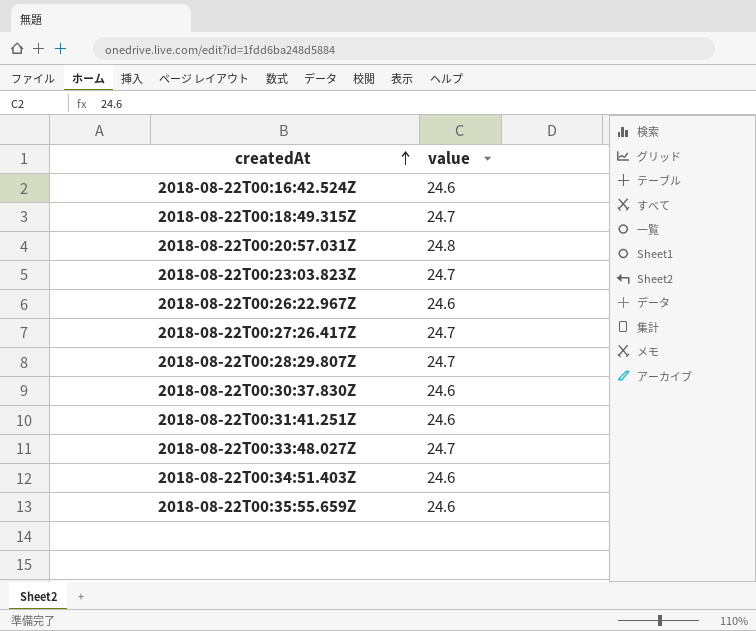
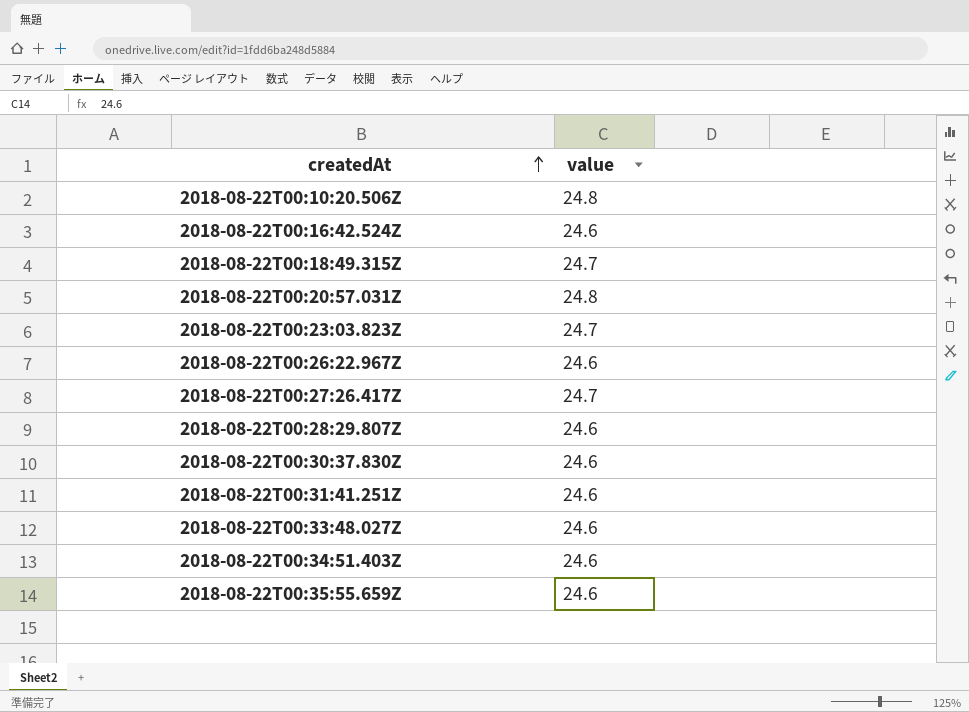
row 2018-08-22T00:10:20.506Z: none -> 24.8
2018-08-22T00:28:29.807Z | value: 24.7 -> 24.6
2018-08-22T00:33:48.027Z | value: 24.7 -> 24.6

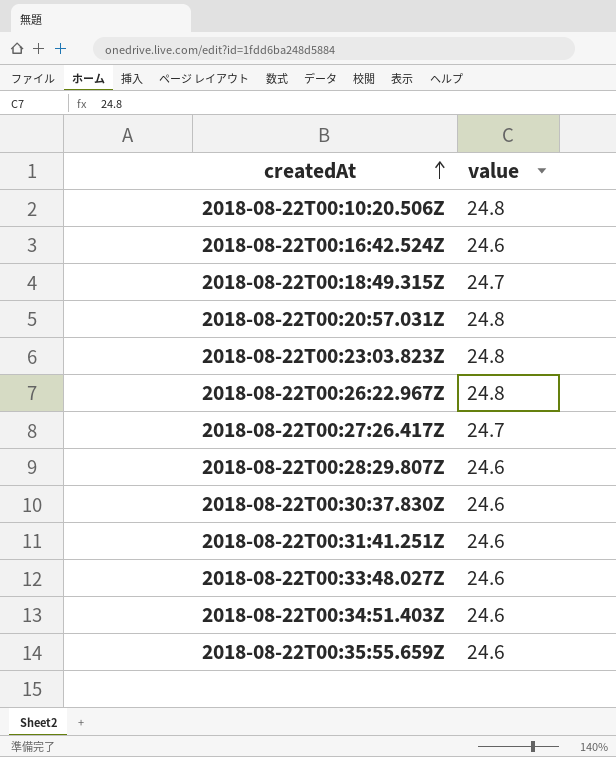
2018-08-22T00:23:03.823Z | value: 24.7 -> 24.8
2018-08-22T00:26:22.967Z | value: 24.6 -> 24.8

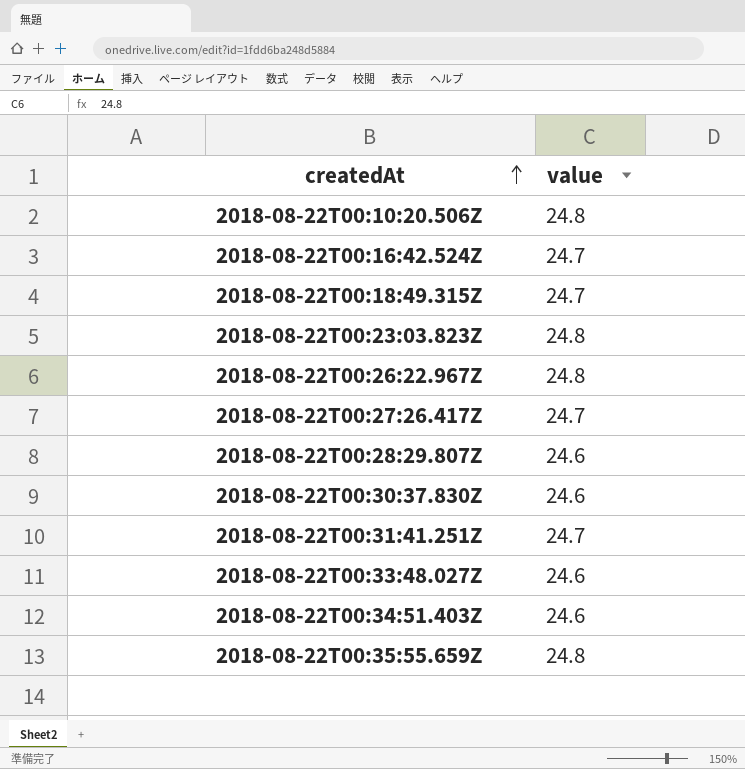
row 2018-08-22T00:20:57.031Z: 24.8 -> none
2018-08-22T00:16:42.524Z | value: 24.6 -> 24.7
2018-08-22T00:31:41.251Z | value: 24.6 -> 24.7
2018-08-22T00:35:55.659Z | value: 24.6 -> 24.8

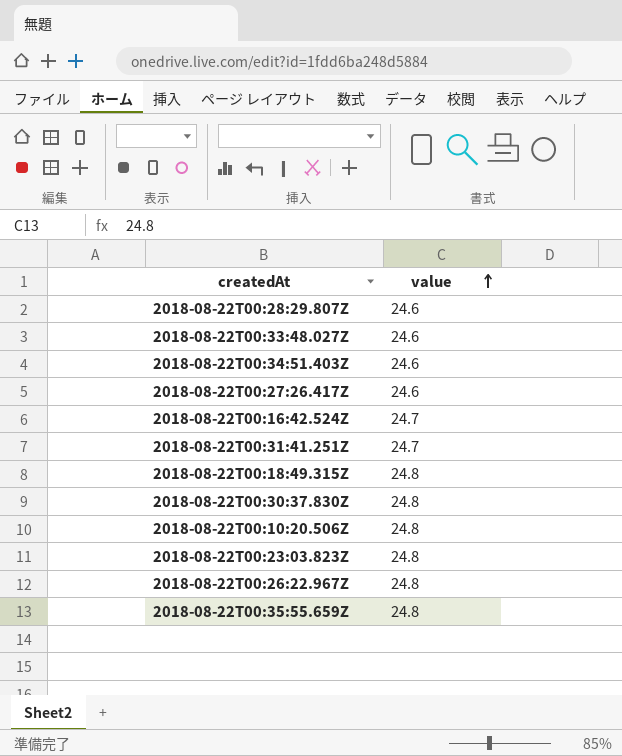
row order: createdAt ascending -> value ascending
2018-08-22T00:27:26.417Z | value: 24.7 -> 24.6
2018-08-22T00:18:49.315Z | value: 24.7 -> 24.8
2018-08-22T00:30:37.830Z | value: 24.6 -> 24.8

